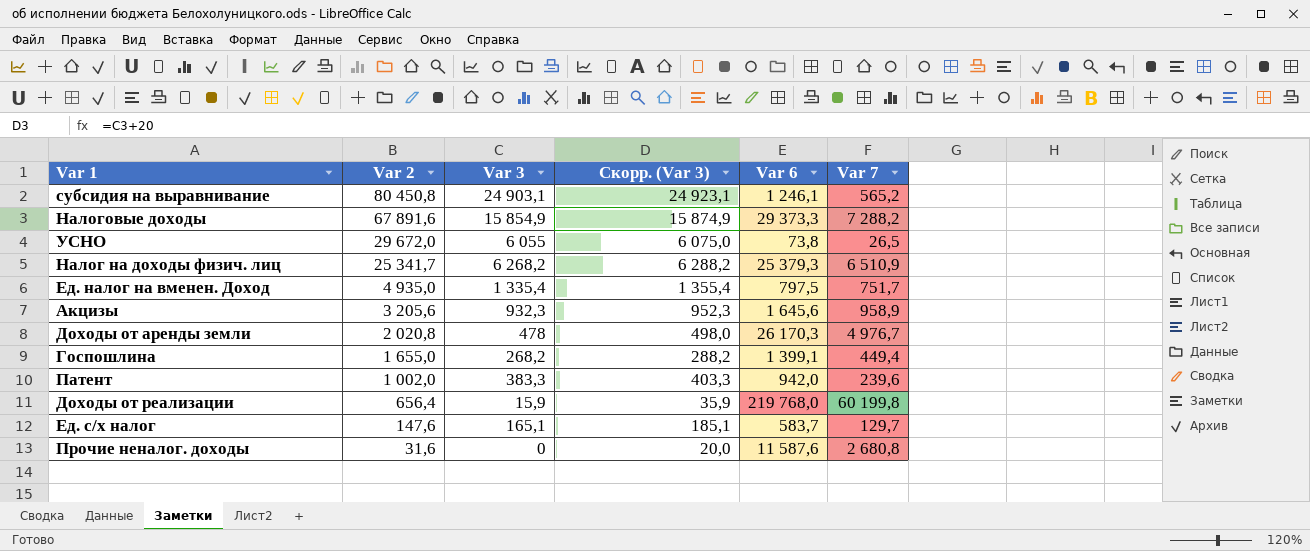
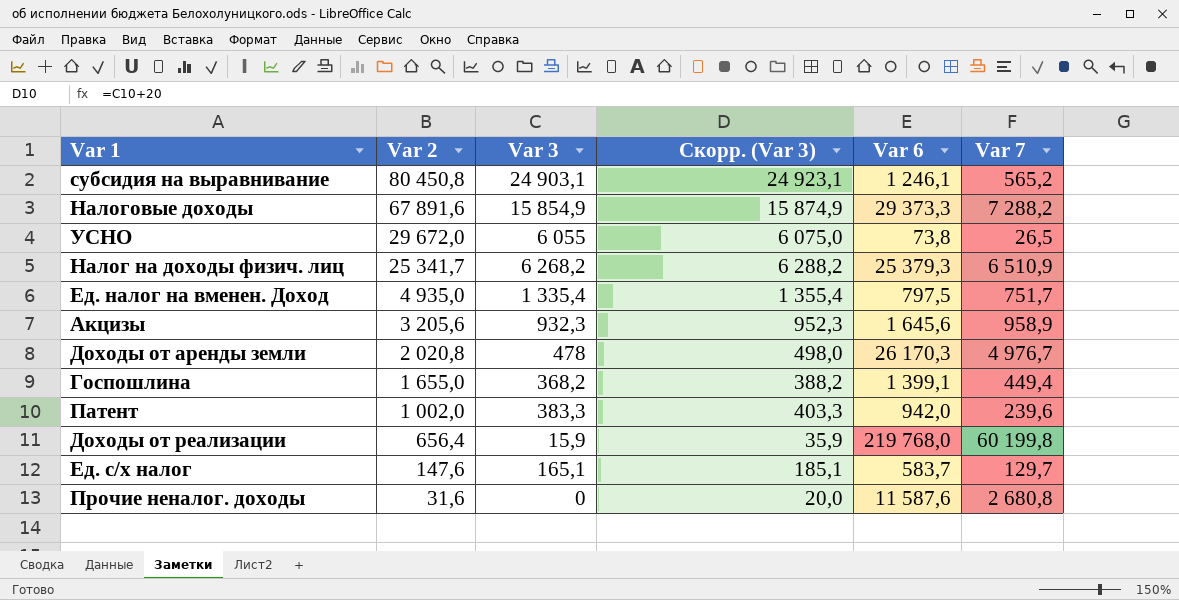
Госпошлина | Var 3: 268,2 -> 368,2
Госпошлина | Скорр. (Var 3): 288,2 -> 388,2

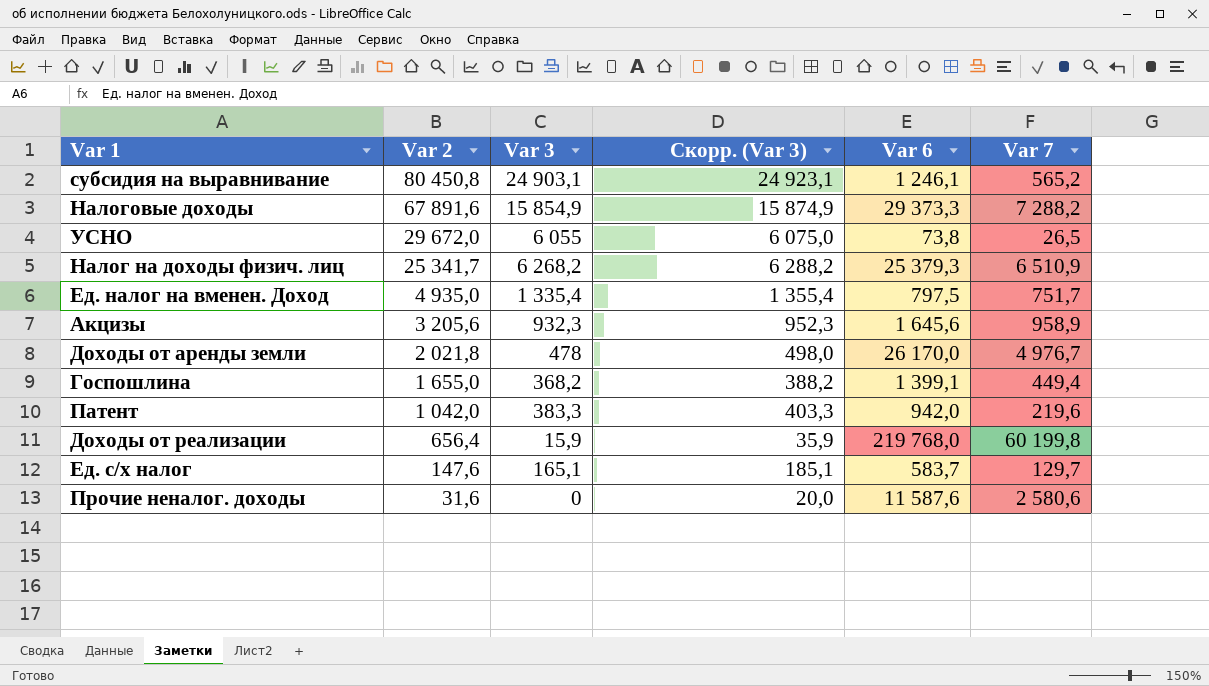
Доходы от аренды земли | Var 2: 2 020,8 -> 2 021,8
Доходы от аренды земли | Var 6: 26 170,3 -> 26 170,0
Патент | Var 2: 1 002,0 -> 1 042,0
Патент | Var 7: 239,6 -> 219,6
Прочие неналог. доходы | Var 7: 2 680,8 -> 2 580,6

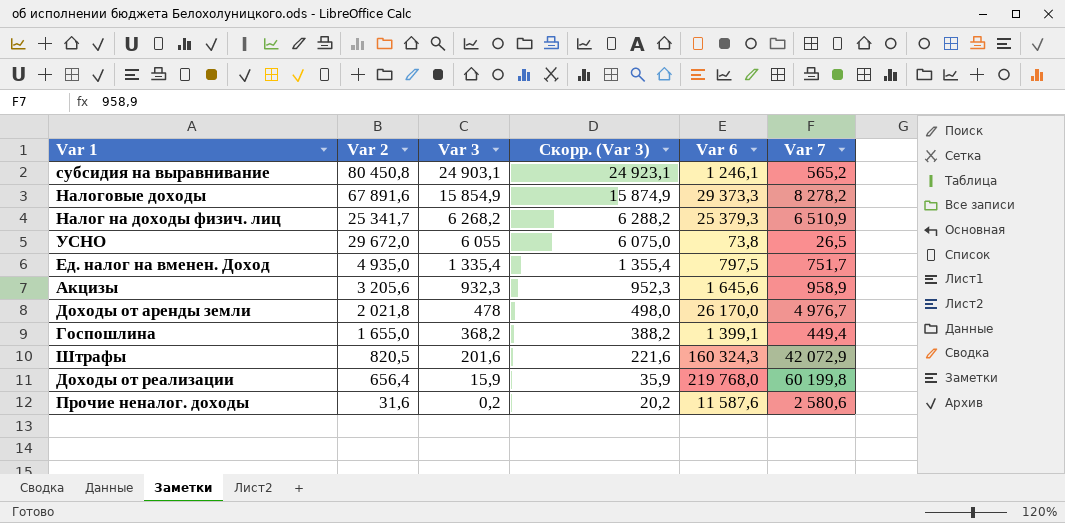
row order: Var 2 descending -> Var 3 descending
row Патент: 1 042,0 | 383,3 | 403,3 | 942,0 | 219,6 -> none
row Ед. с/х налог: 147,6 | 165,1 | 185,1 | 583,7 | 129,7 -> none
Налоговые доходы | Var 7: 7 288,2 -> 8 278,2
row Штрафы: none -> 820,5 | 201,6 | 221,6 | 160 324,3 | 42 072,9
Прочие неналог. доходы | Var 3: 0 -> 0,2
Прочие неналог. доходы | Скорр. (Var 3): 20,0 -> 20,2

